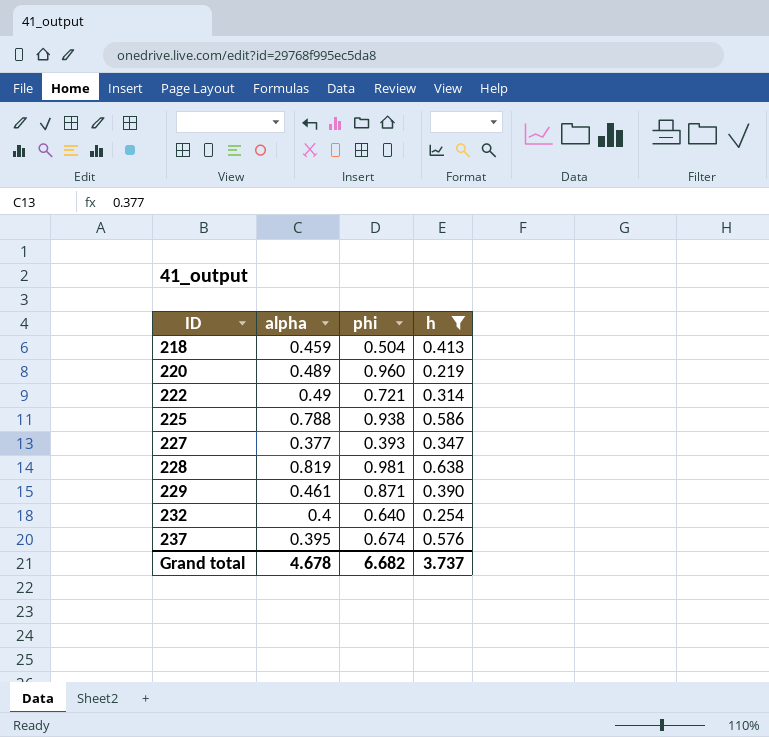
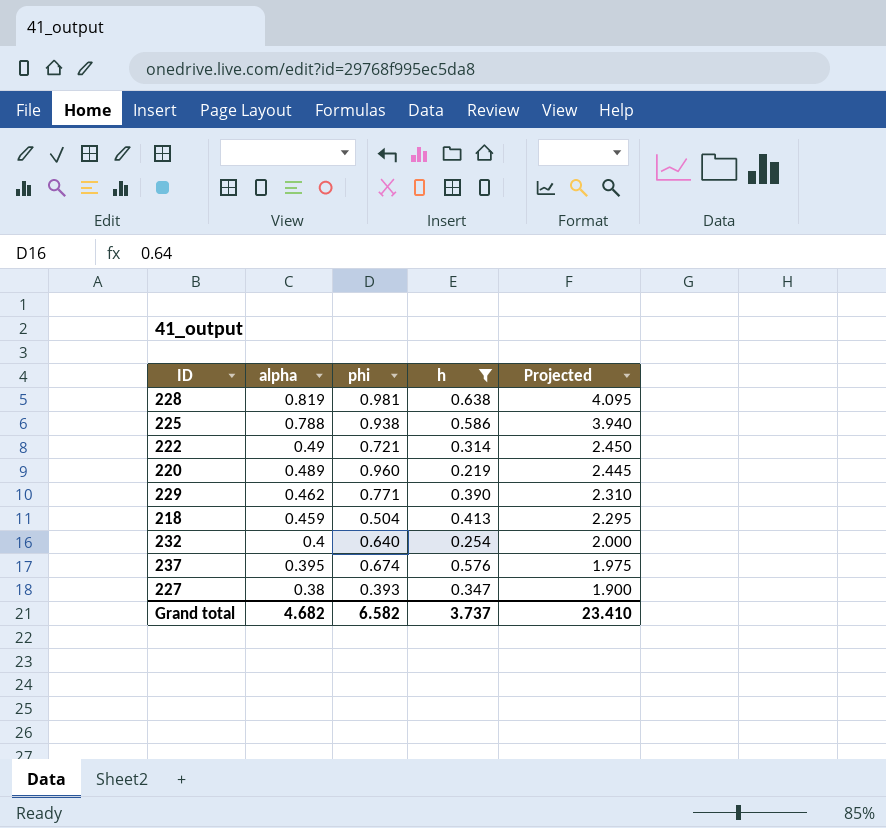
row order: ID ascending -> alpha descending
column Projected | formula: none -> [alpha] * 5
229 | alpha: 0.461 -> 0.462
229 | phi: 0.871 -> 0.771
227 | alpha: 0.377 -> 0.38
Grand total | alpha: 4.678 -> 4.682
Grand total | phi: 6.682 -> 6.582

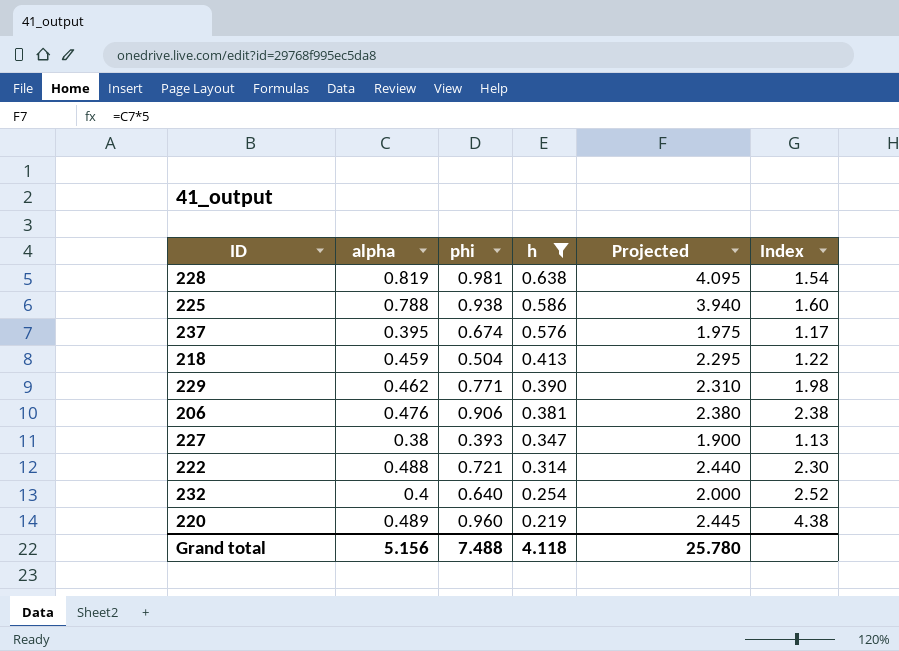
row order: alpha descending -> h descending
column Index | formula: none -> [phi] / [h]
row 206: none -> 0.476 | 0.906 | 0.381 | 2.380 | 2.38
222 | alpha: 0.49 -> 0.488
222 | Projected: 2.450 -> 2.440
Grand total | alpha: 4.682 -> 5.156
Grand total | phi: 6.582 -> 7.488
Grand total | h: 3.737 -> 4.118
Grand total | Projected: 23.410 -> 25.780

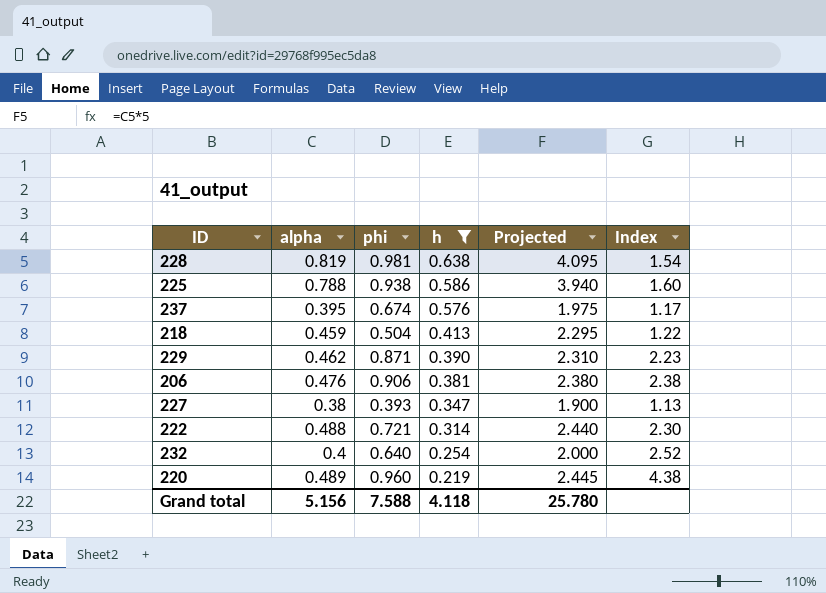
229 | phi: 0.771 -> 0.871
229 | Index: 1.98 -> 2.23
Grand total | phi: 7.488 -> 7.588

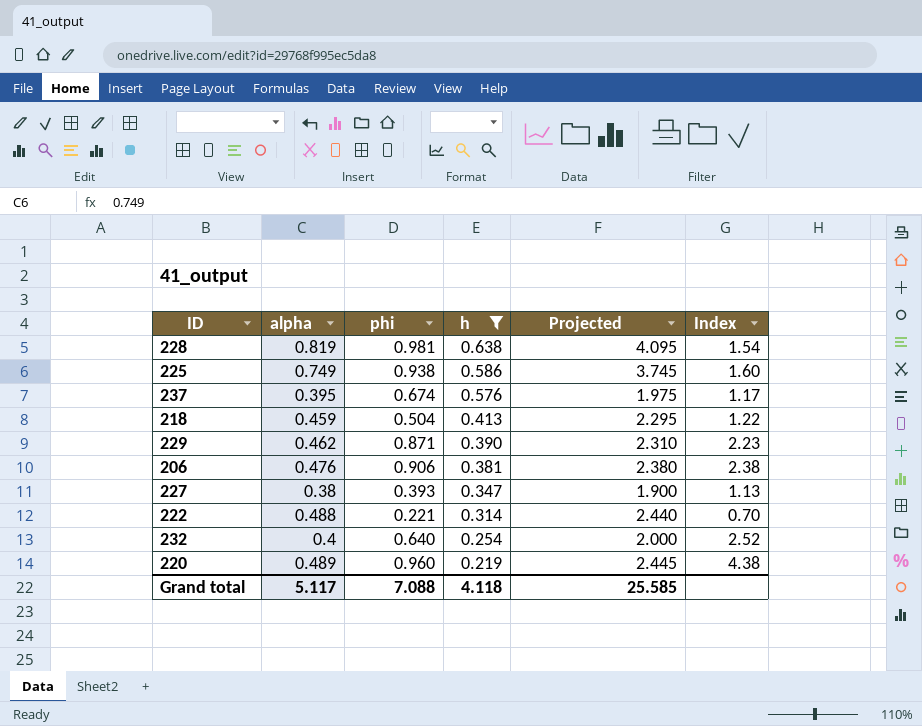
225 | alpha: 0.788 -> 0.749
225 | Projected: 3.940 -> 3.745
222 | phi: 0.721 -> 0.221
222 | Index: 2.30 -> 0.70
Grand total | alpha: 5.156 -> 5.117
Grand total | phi: 7.588 -> 7.088
Grand total | Projected: 25.780 -> 25.585

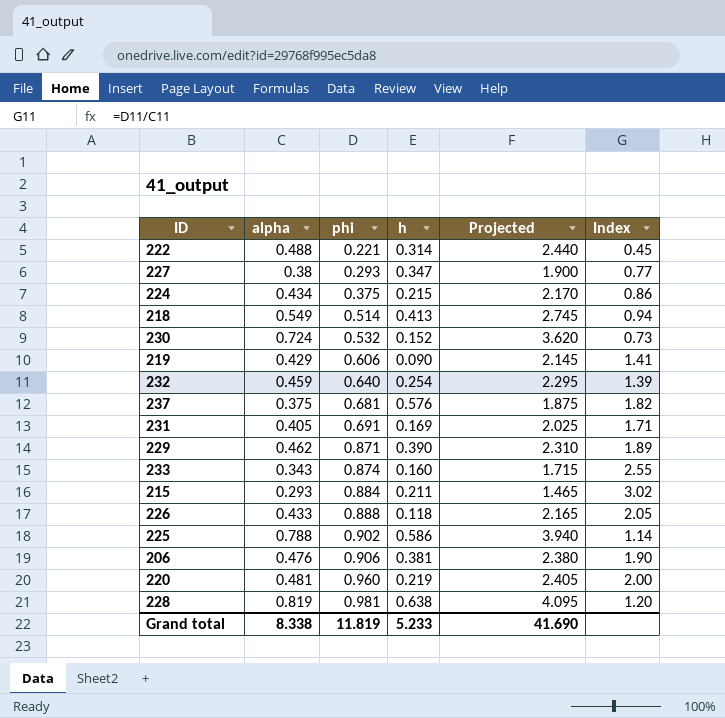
filter: h >= 0.219 -> none
row order: h descending -> phi ascending
column Index | formula: [phi] / [h] -> [phi] / [alpha]
227 | phi: 0.393 -> 0.293
218 | alpha: 0.459 -> 0.549
218 | phi: 0.504 -> 0.514
218 | Projected: 2.295 -> 2.745
232 | alpha: 0.4 -> 0.459
232 | Projected: 2.000 -> 2.295
237 | alpha: 0.395 -> 0.375
237 | phi: 0.674 -> 0.681
237 | Projected: 1.975 -> 1.875
225 | alpha: 0.749 -> 0.788
225 | phi: 0.938 -> 0.902
225 | Projected: 3.745 -> 3.940
220 | alpha: 0.489 -> 0.481
220 | Projected: 2.445 -> 2.405
Grand total | alpha: 5.117 -> 8.338
Grand total | phi: 7.088 -> 11.819
Grand total | h: 4.118 -> 5.233
Grand total | Projected: 25.585 -> 41.690

